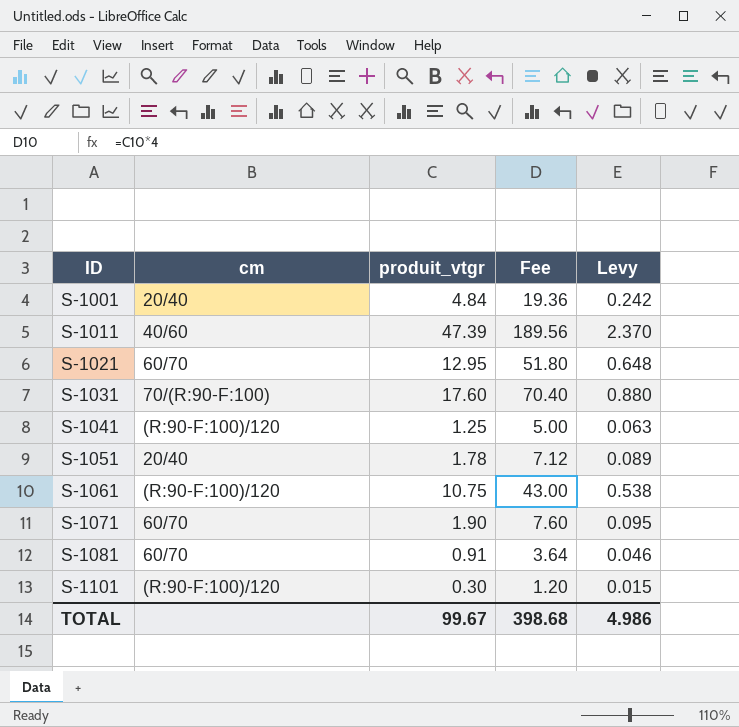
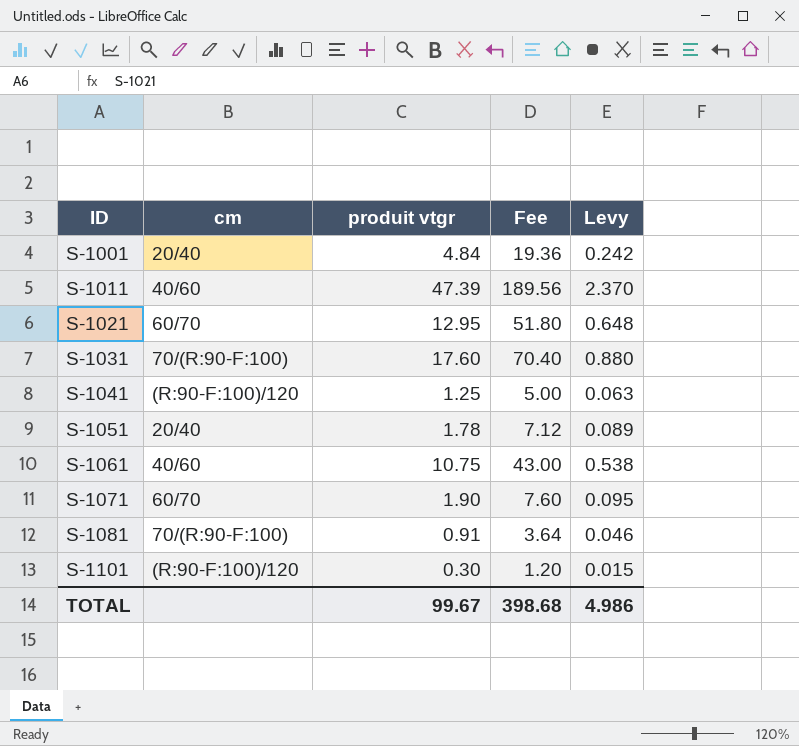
column name: produit_vtgr -> produit vtgr
S-1061 | cm: (R:90-F:100)/120 -> 40/60
S-1081 | cm: 60/70 -> 70/(R:90-F:100)

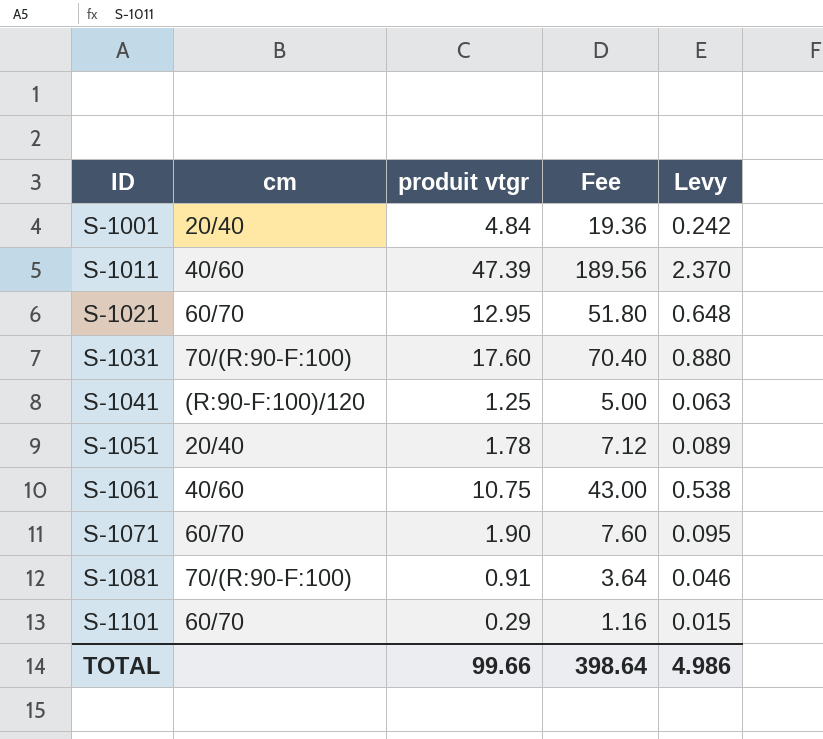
S-1101 | cm: (R:90-F:100)/120 -> 60/70
S-1101 | produit vtgr: 0.30 -> 0.29
S-1101 | Fee: 1.20 -> 1.16
TOTAL | produit vtgr: 99.67 -> 99.66
TOTAL | Fee: 398.68 -> 398.64

